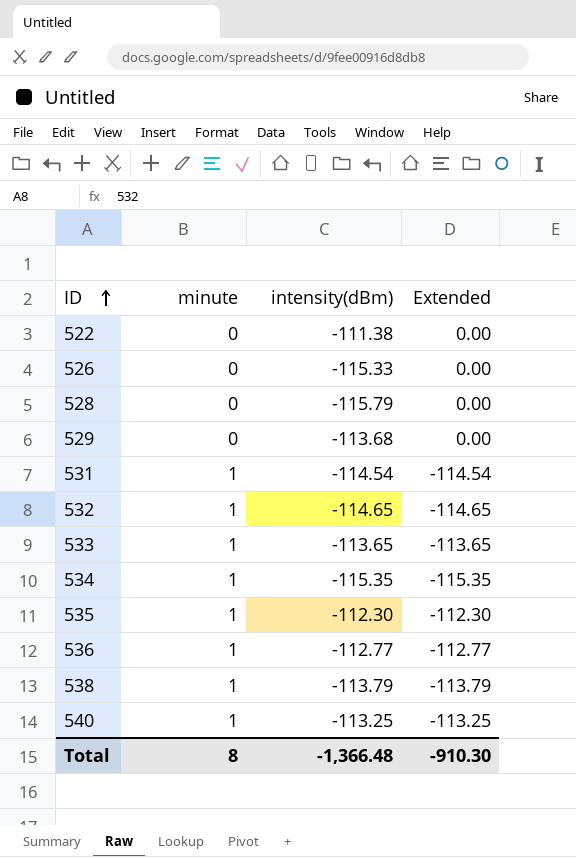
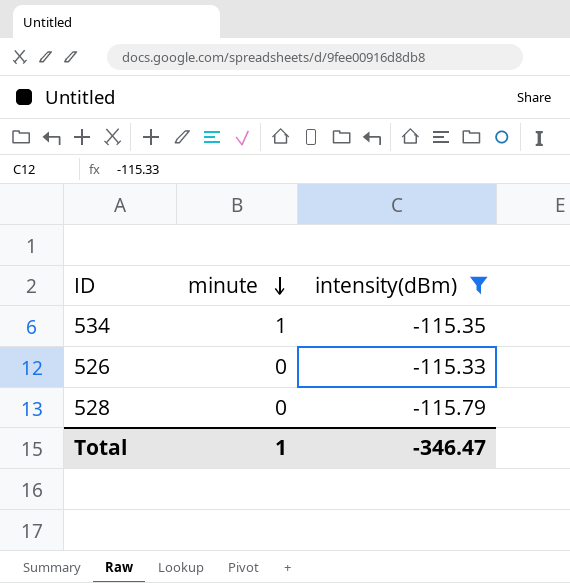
filter: none -> intensity(dBm) <= -115.33
row order: ID ascending -> minute descending
column Extended | formula: [minute] * [intensity(dBm)] -> none
Total | minute: 8 -> 1
Total | intensity(dBm): -1,366.48 -> -346.47

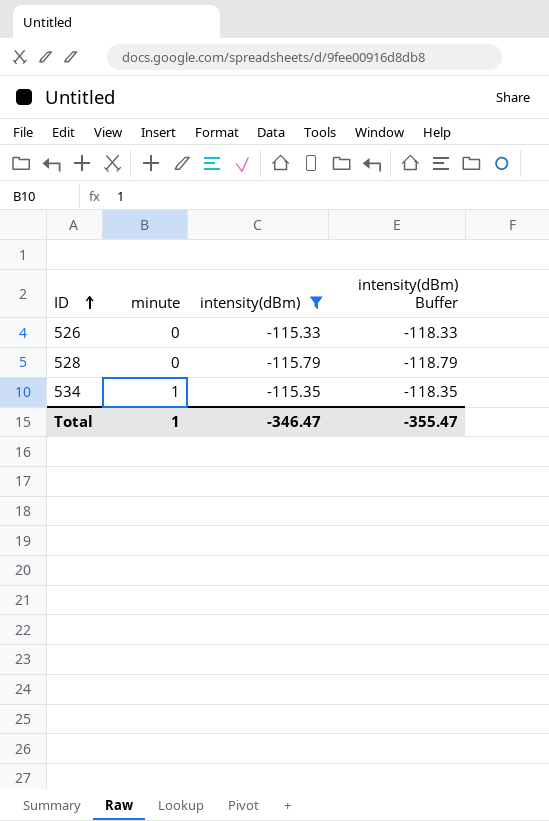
row order: minute descending -> ID ascending
column intensity(dBm) Buffer | formula: none -> [intensity(dBm)] - 3

